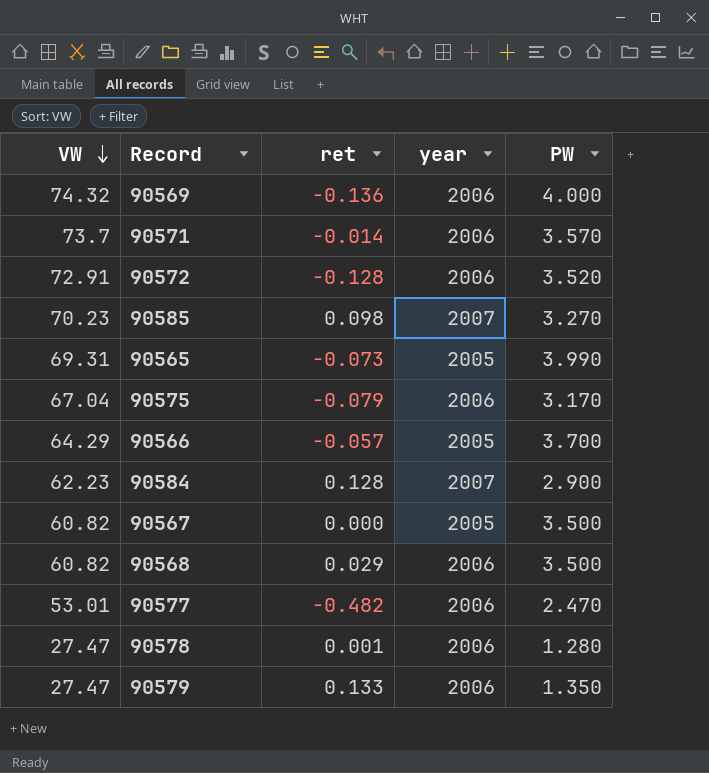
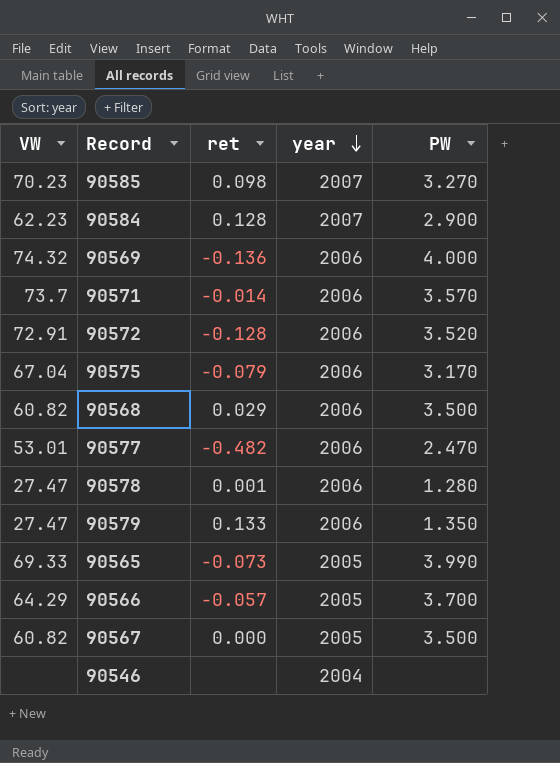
row order: VW descending -> year descending
90565 | VW: 69.31 -> 69.33
row 90546: none -> none | none | 2004 | none

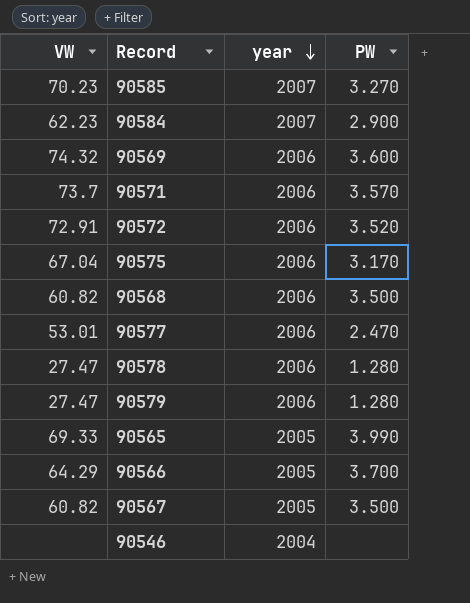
column ret | position: 3 -> none
90569 | PW: 4.000 -> 3.600
90579 | PW: 1.350 -> 1.280

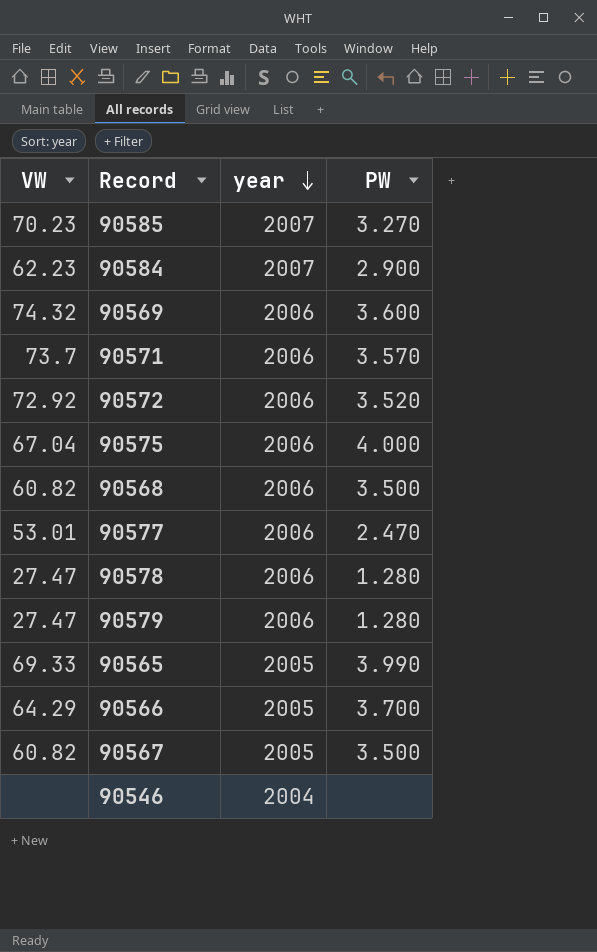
90572 | VW: 72.91 -> 72.92
90575 | PW: 3.170 -> 4.000

